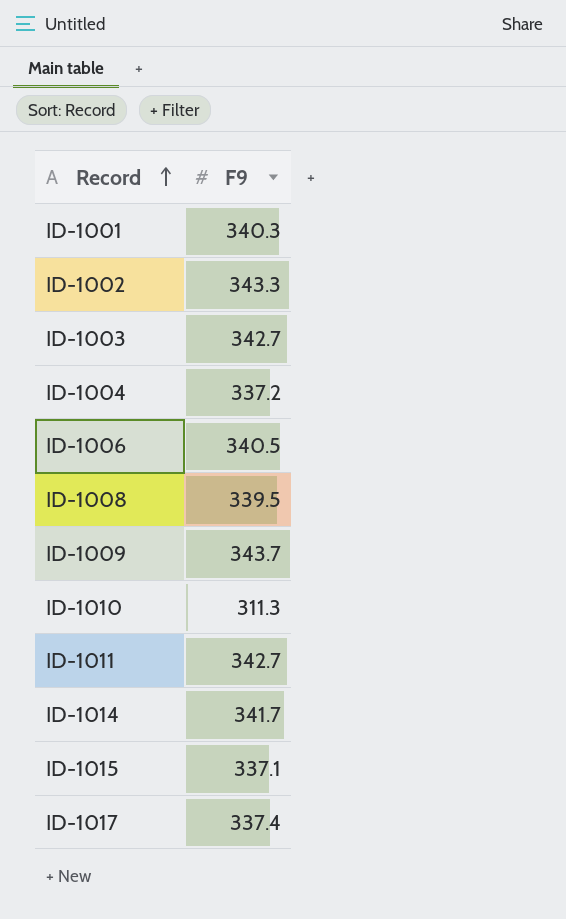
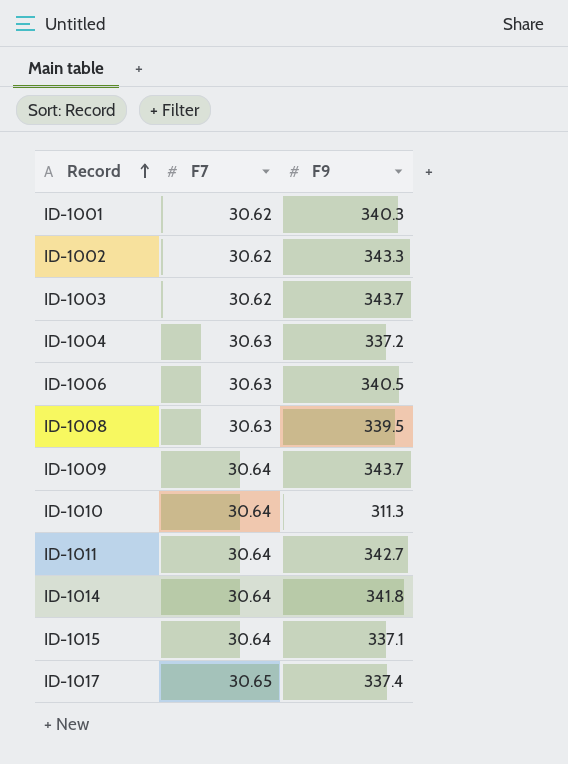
column F7 | position: none -> 2
ID-1003 | F9: 342.7 -> 343.7
ID-1014 | F9: 341.7 -> 341.8

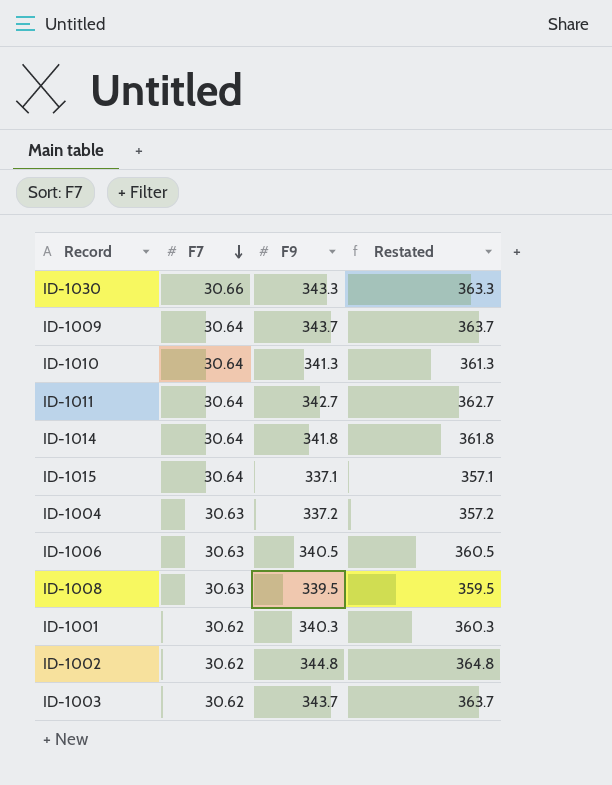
row order: Record ascending -> F7 descending
column Restated | formula: none -> [F9] + 20
row ID-1017: 30.65 | 337.4 -> none
row ID-1030: none -> 30.66 | 343.3 | 363.3
ID-1010 | F9: 311.3 -> 341.3
ID-1002 | F9: 343.3 -> 344.8

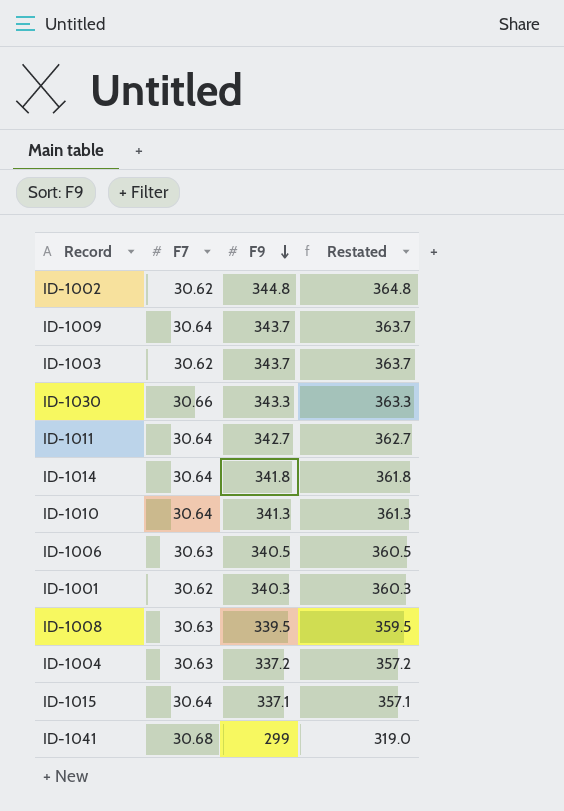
row order: F7 descending -> F9 descending
row ID-1041: none -> 30.68 | 299 | 319.0

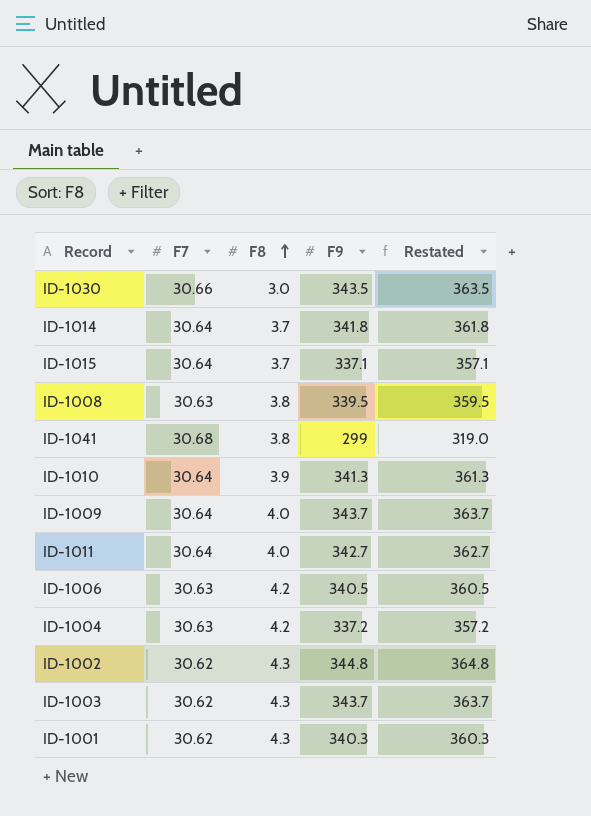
row order: F9 descending -> F8 ascending
column F8 | position: none -> 3
ID-1030 | F9: 343.3 -> 343.5
ID-1030 | Restated: 363.3 -> 363.5

